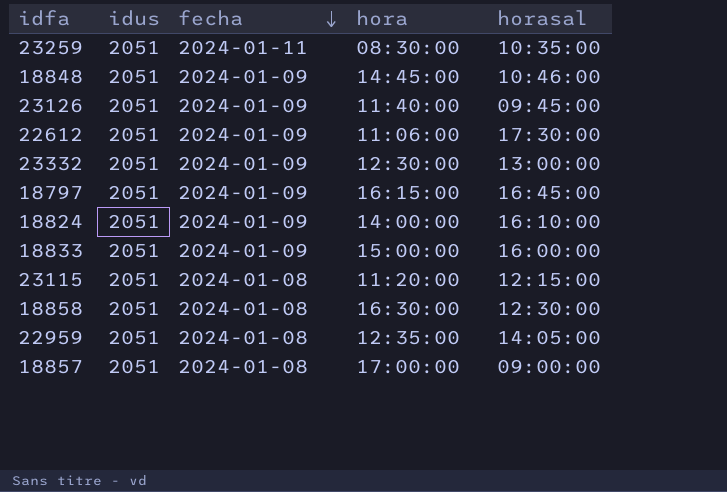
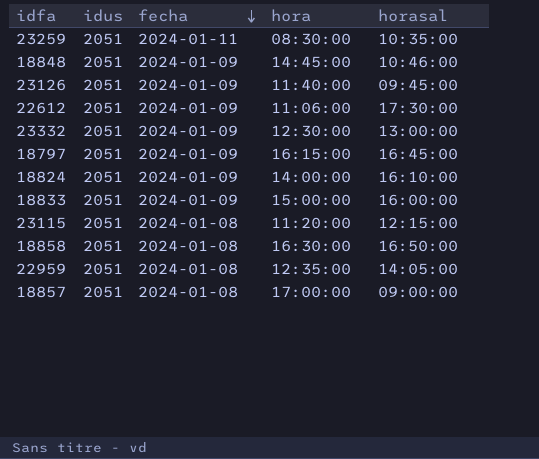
18858 | horasal: 12:30:00 -> 16:50:00

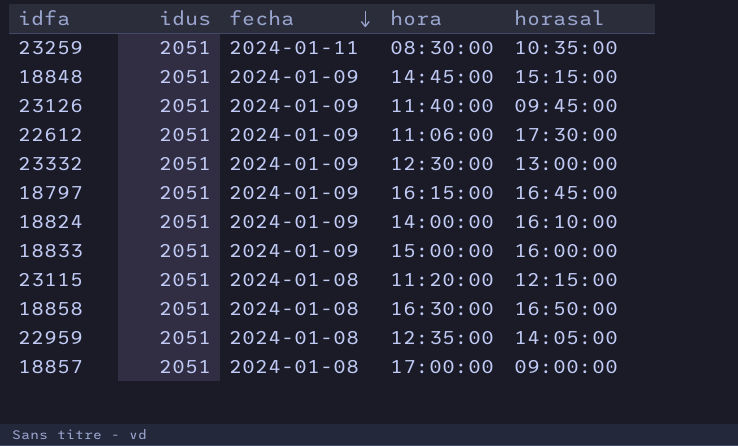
18848 | horasal: 10:46:00 -> 15:15:00

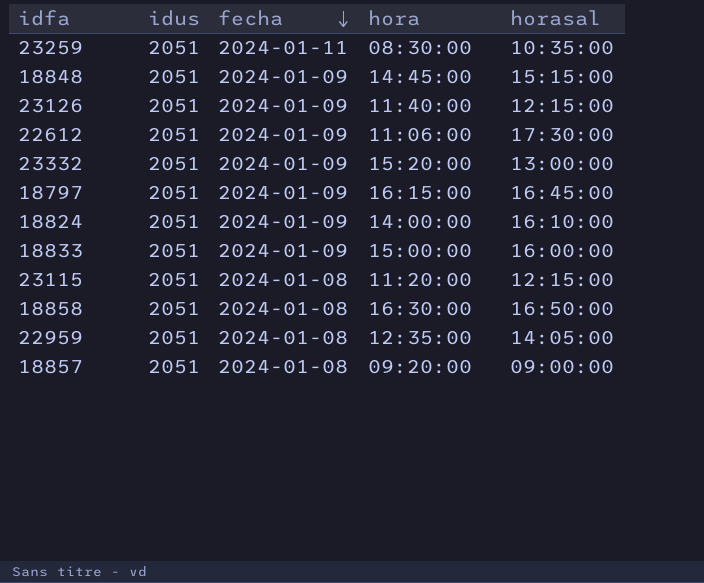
23126 | horasal: 09:45:00 -> 12:15:00
23332 | hora: 12:30:00 -> 15:20:00
18857 | hora: 17:00:00 -> 09:20:00

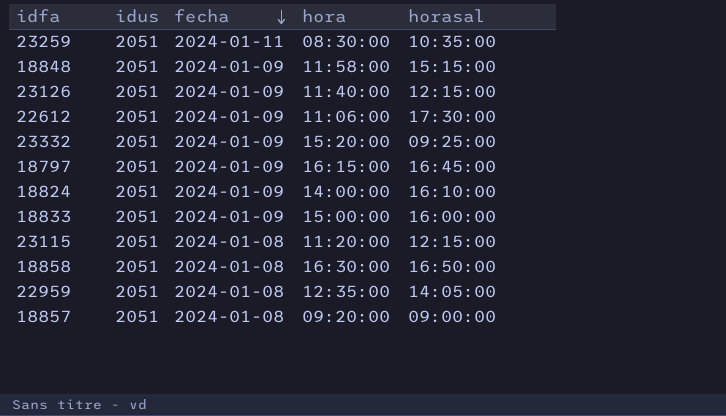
18848 | hora: 14:45:00 -> 11:58:00
23332 | horasal: 13:00:00 -> 09:25:00

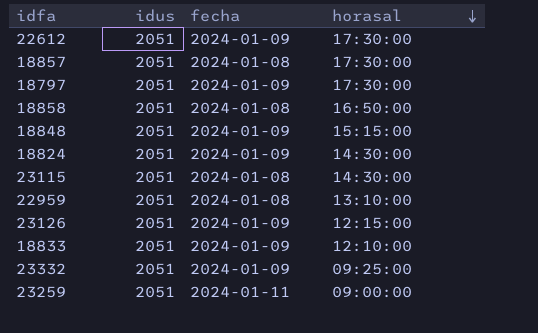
row order: fecha descending -> horasal descending
column hora | position: 4 -> none
18857 | horasal: 09:00:00 -> 17:30:00
18797 | horasal: 16:45:00 -> 17:30:00
18824 | horasal: 16:10:00 -> 14:30:00
23115 | horasal: 12:15:00 -> 14:30:00
22959 | horasal: 14:05:00 -> 13:10:00
18833 | horasal: 16:00:00 -> 12:10:00
23259 | horasal: 10:35:00 -> 09:00:00

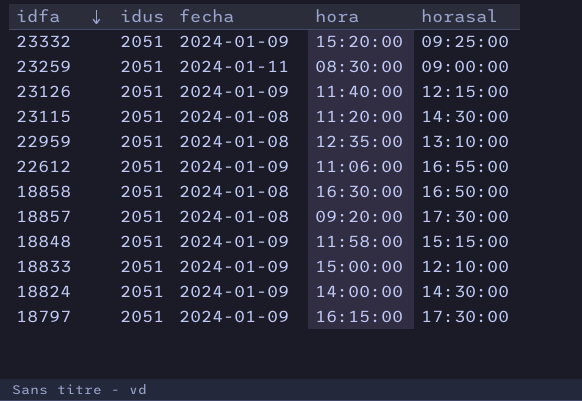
row order: horasal descending -> idfa descending
column hora | position: none -> 4
22612 | horasal: 17:30:00 -> 16:55:00

